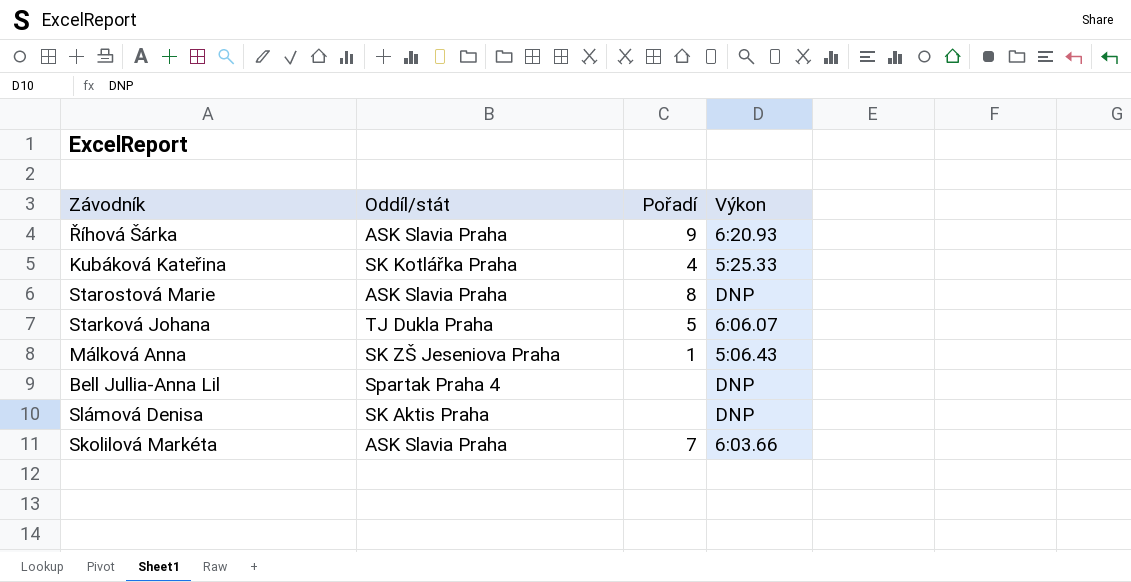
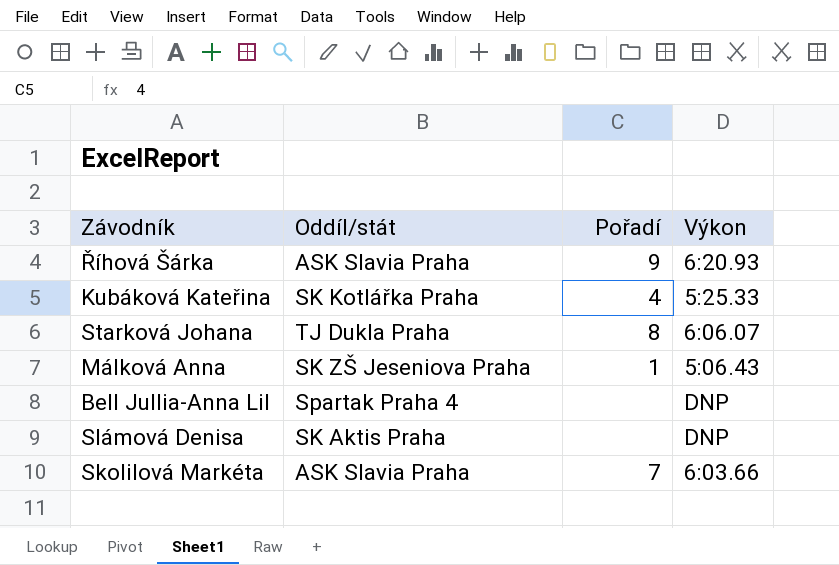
row Starostová Marie: ASK Slavia Praha | 8 | DNP -> none
Starková Johana | Pořadí: 5 -> 8

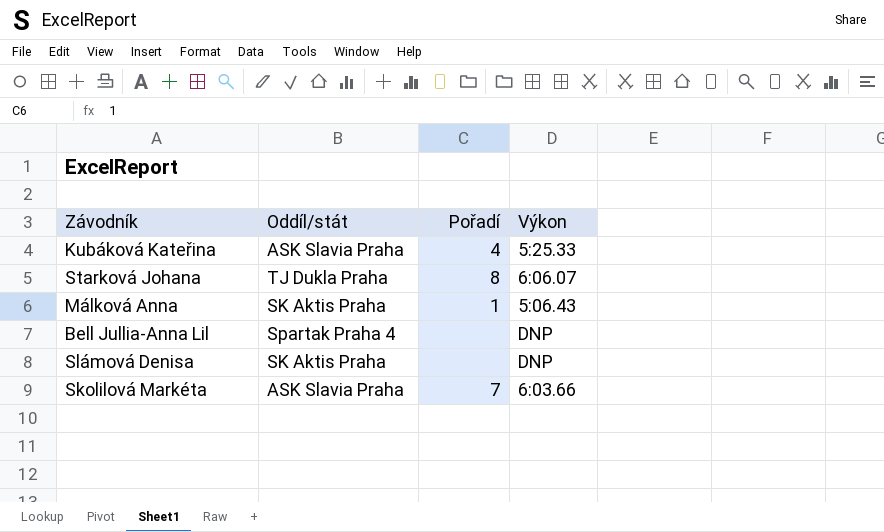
row Říhová Šárka: ASK Slavia Praha | 9 | 6:20.93 -> none
Kubáková Kateřina | Oddíl/stát: SK Kotlářka Praha -> ASK Slavia Praha
Málková Anna | Oddíl/stát: SK ZŠ Jeseniova Praha -> SK Aktis Praha

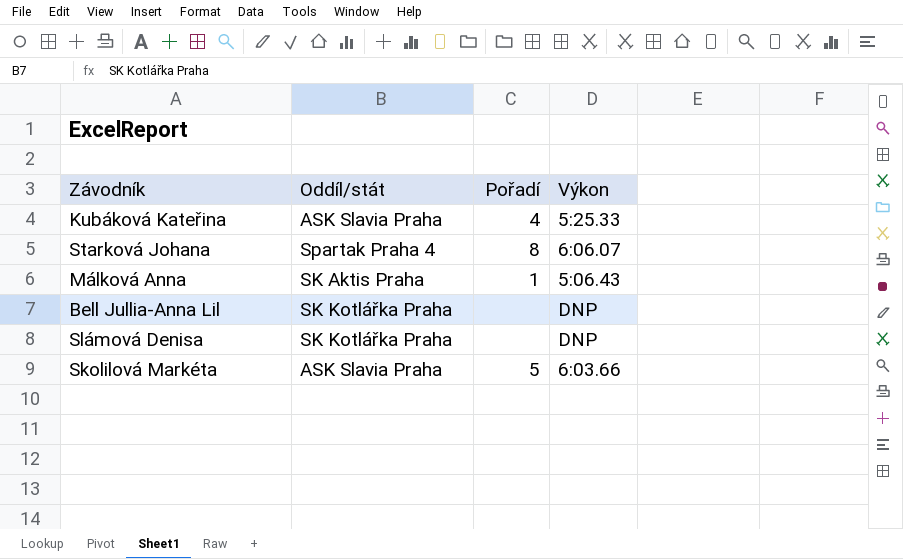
Starková Johana | Oddíl/stát: TJ Dukla Praha -> Spartak Praha 4
Bell Jullia-Anna Lil | Oddíl/stát: Spartak Praha 4 -> SK Kotlářka Praha
Slámová Denisa | Oddíl/stát: SK Aktis Praha -> SK Kotlářka Praha
Skolilová Markéta | Pořadí: 7 -> 5

